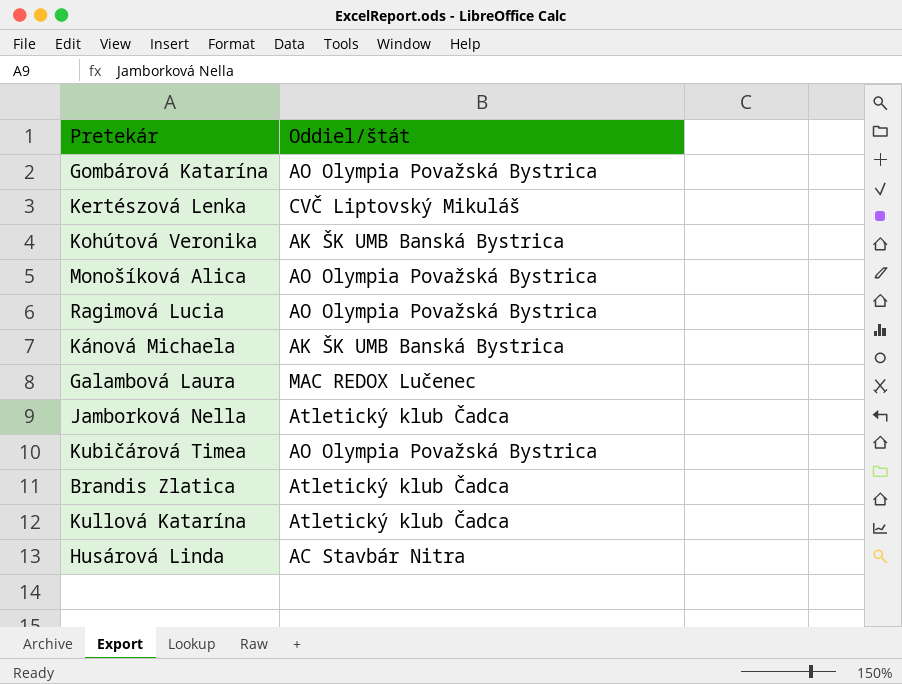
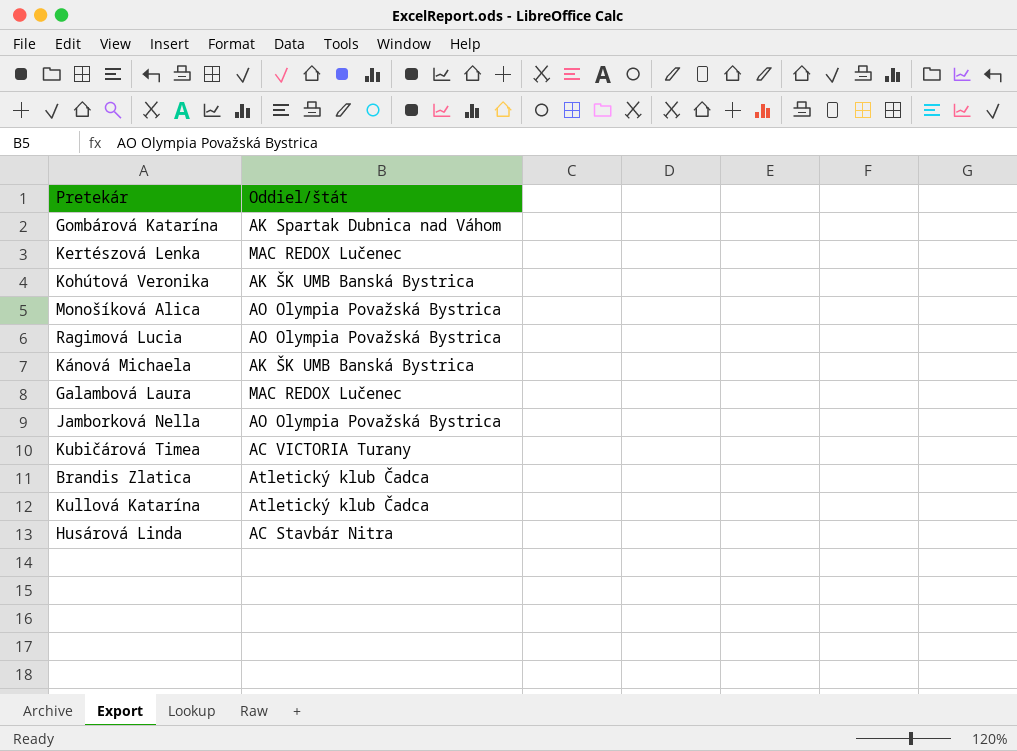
Gombárová Katarína | Oddiel/štát: AO Olympia Považská Bystrica -> AK Spartak Dubnica nad Váhom
Kertészová Lenka | Oddiel/štát: CVČ Liptovský Mikuláš -> MAC REDOX Lučenec
Jamborková Nella | Oddiel/štát: Atletický klub Čadca -> AO Olympia Považská Bystrica
Kubičárová Timea | Oddiel/štát: AO Olympia Považská Bystrica -> AC VICTORIA Turany

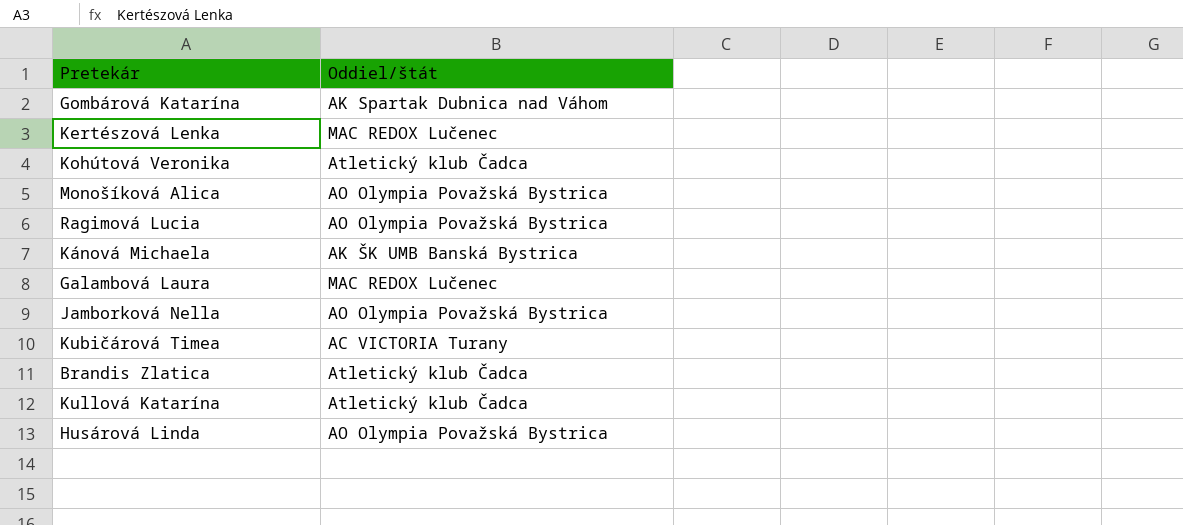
Kohútová Veronika | Oddiel/štát: AK ŠK UMB Banská Bystrica -> Atletický klub Čadca
Husárová Linda | Oddiel/štát: AC Stavbár Nitra -> AO Olympia Považská Bystrica

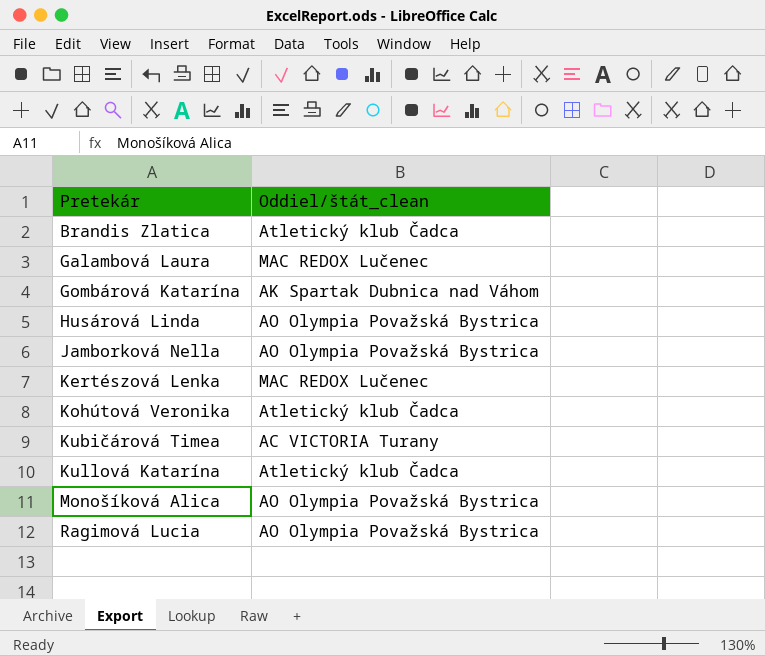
row order: none -> Pretekár ascending
column name: Oddiel/štát -> Oddiel/štát_clean
row Kánová Michaela: AK ŠK UMB Banská Bystrica -> none

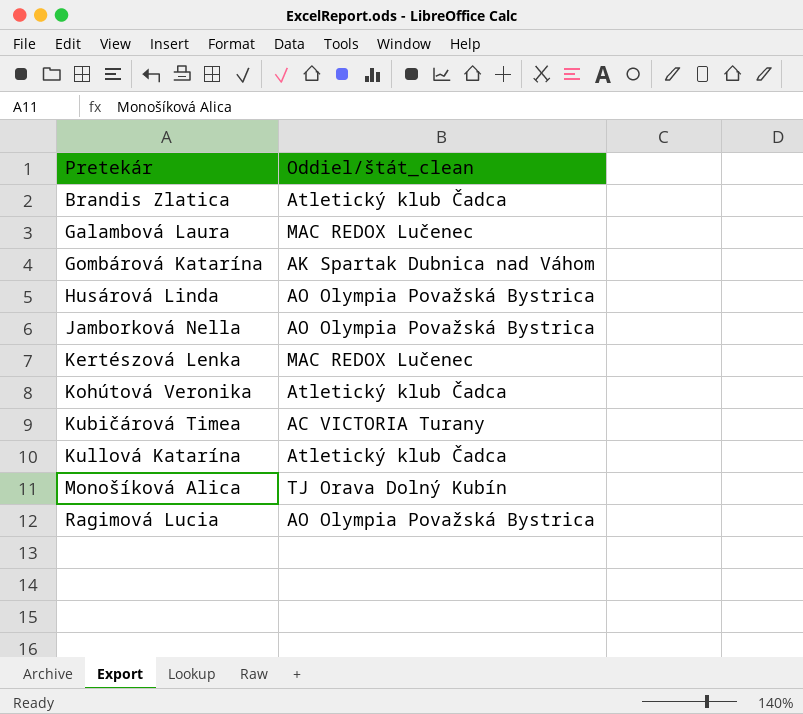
Monošíková Alica | Oddiel/štát_clean: AO Olympia Považská Bystrica -> TJ Orava Dolný Kubín

